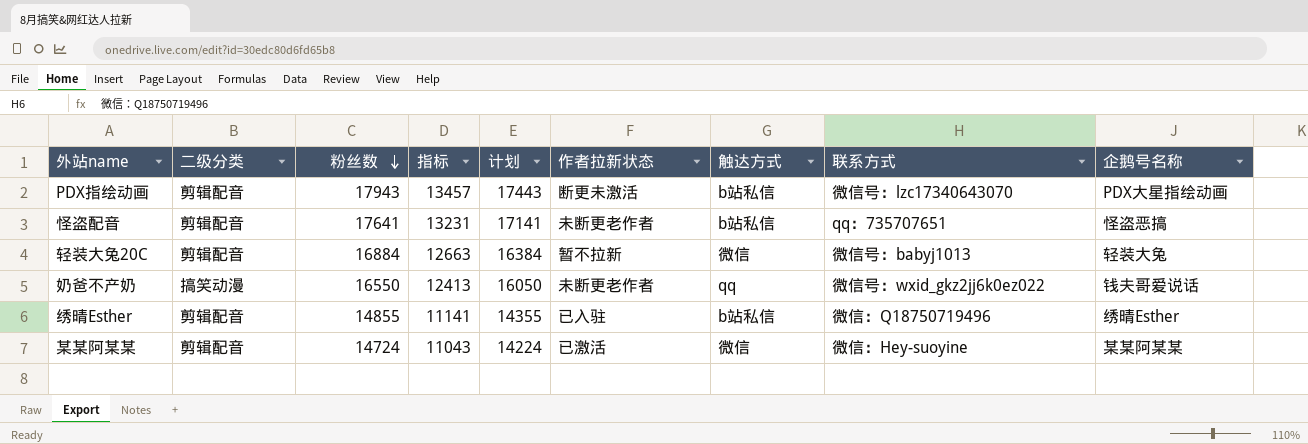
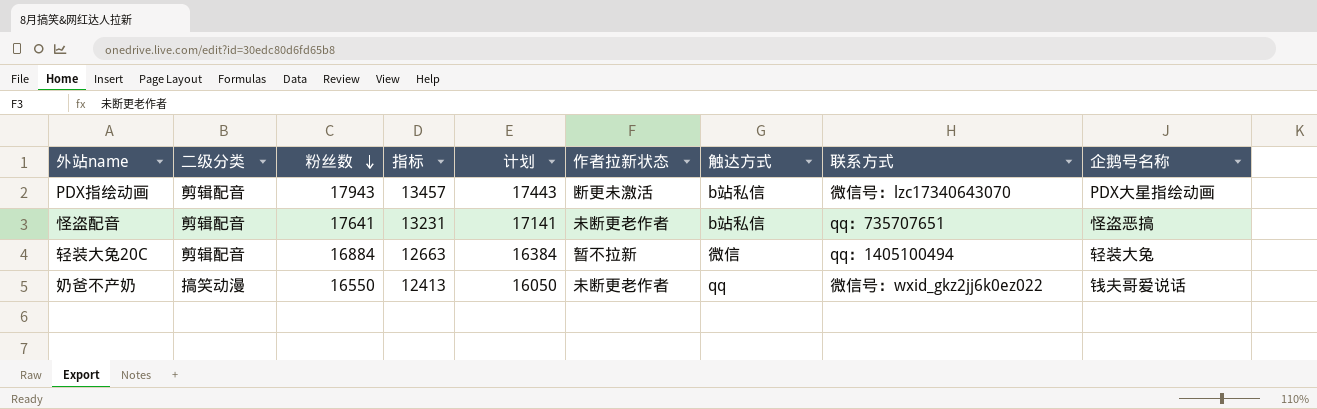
row 绣晴Esther: 剪辑配音 | 14855 | 11141 | 14355 | 已入驻 | b站私信 | 微信：Q18750719496 | 绣晴Esther -> none
row 某某阿某某: 剪辑配音 | 14724 | 11043 | 14224 | 已激活 | 微信 | 微信：Hey-suoyine | 某某阿某某 -> none
轻装大兔20C | 联系方式: 微信号：babyj1013 -> qq：1405100494

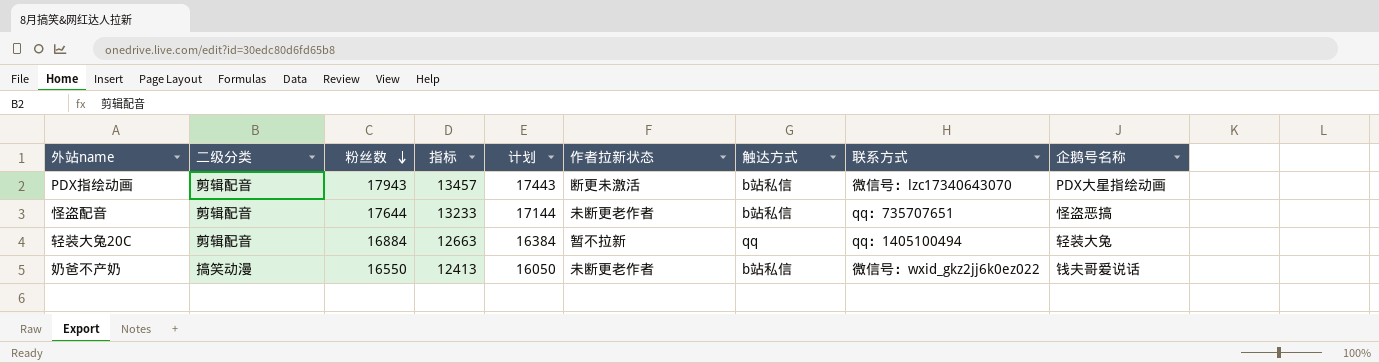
怪盗配音 | 粉丝数: 17641 -> 17644
怪盗配音 | 指标: 13231 -> 13233
怪盗配音 | 计划: 17141 -> 17144
轻装大兔20C | 触达方式: 微信 -> qq
奶爸不产奶 | 触达方式: qq -> b站私信

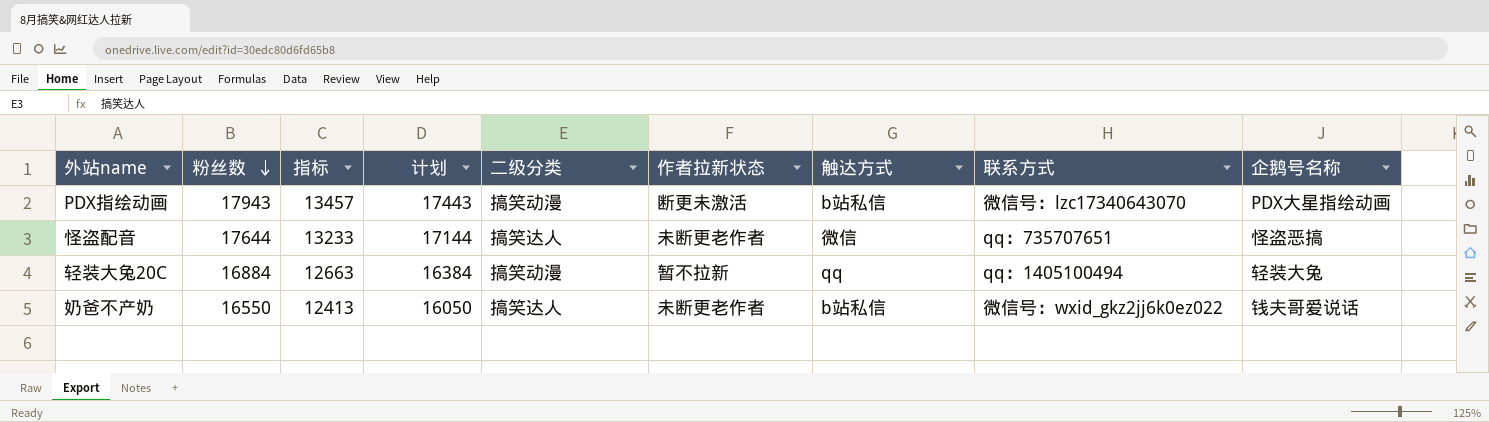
column 二级分类 | position: 2 -> 5
PDX指绘动画 | 二级分类: 剪辑配音 -> 搞笑动漫
怪盗配音 | 二级分类: 剪辑配音 -> 搞笑达人
怪盗配音 | 触达方式: b站私信 -> 微信
轻装大兔20C | 二级分类: 剪辑配音 -> 搞笑动漫
奶爸不产奶 | 二级分类: 搞笑动漫 -> 搞笑达人

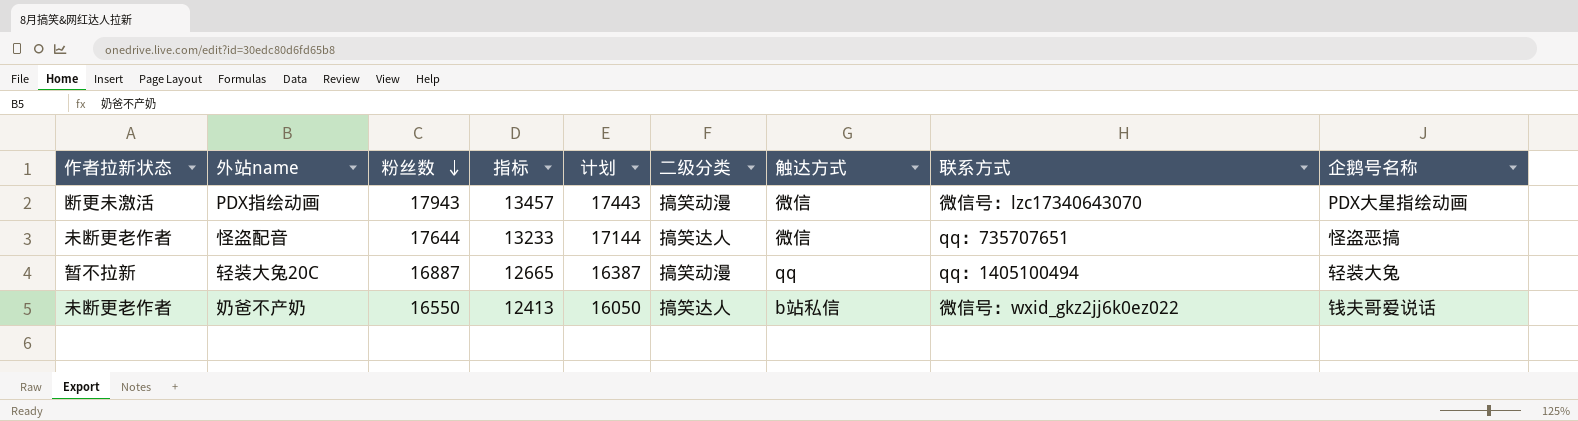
column 作者拉新状态 | position: 6 -> 1
PDX指绘动画 | 触达方式: b站私信 -> 微信
轻装大兔20C | 粉丝数: 16884 -> 16887
轻装大兔20C | 指标: 12663 -> 12665
轻装大兔20C | 计划: 16384 -> 16387

